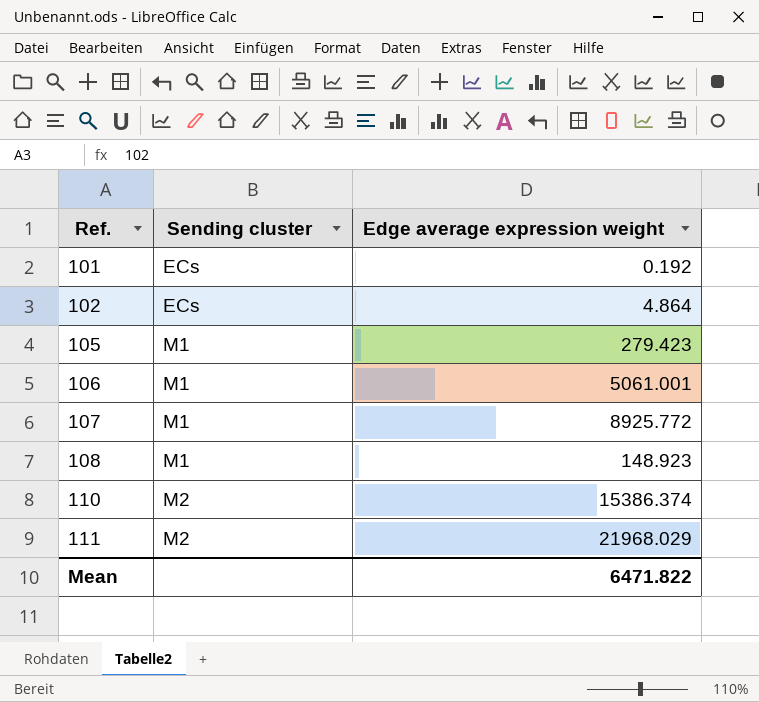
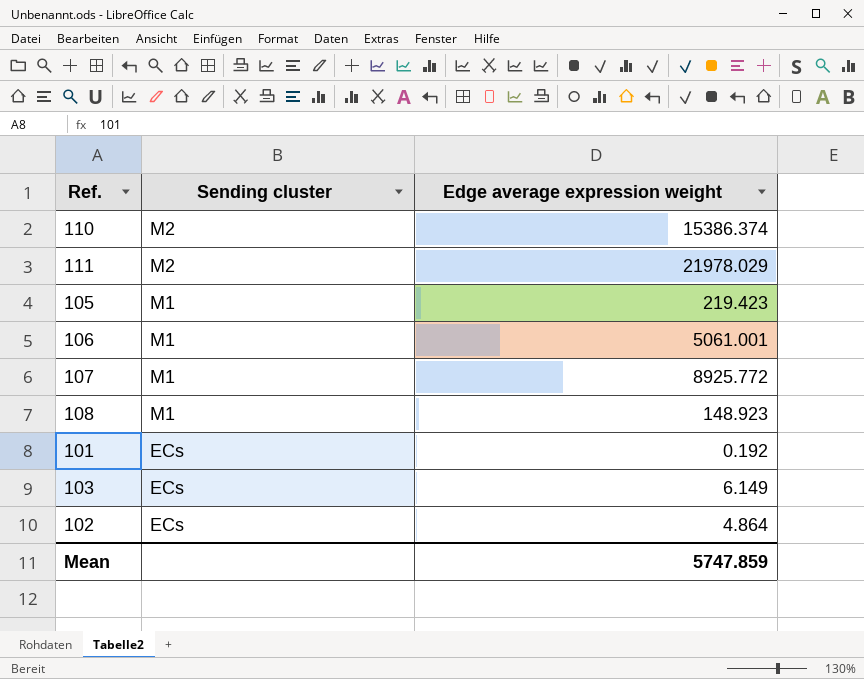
row order: Ref. ascending -> Sending cluster descending
111 | Edge average expression weight: 21968.029 -> 21978.029
105 | Edge average expression weight: 279.423 -> 219.423
row 103: none -> ECs | 6.149
Mean | Edge average expression weight: 6471.822 -> 5747.859

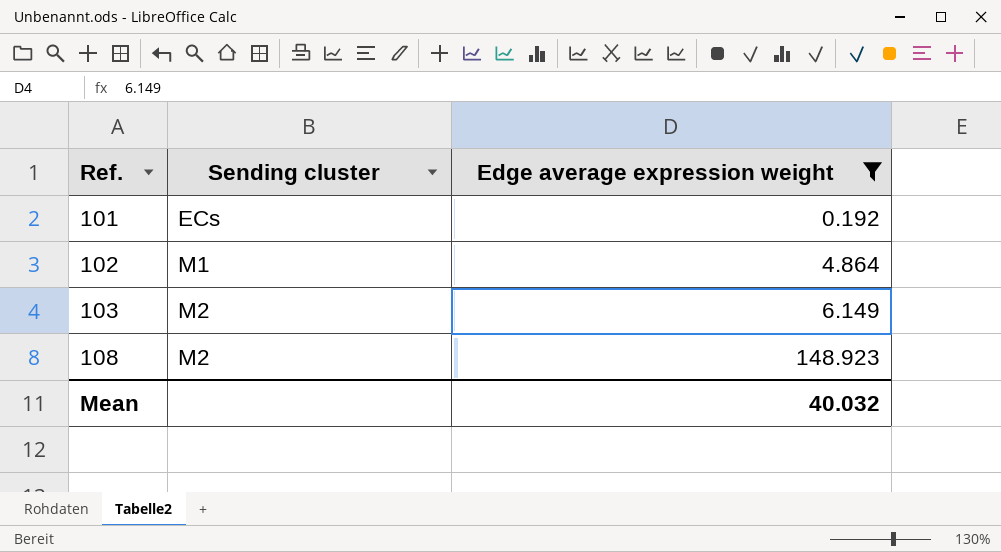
filter: none -> Edge average expression weight <= 148.923
row order: Sending cluster descending -> Ref. ascending
102 | Sending cluster: ECs -> M1
103 | Sending cluster: ECs -> M2
108 | Sending cluster: M1 -> M2
Mean | Edge average expression weight: 5747.859 -> 40.032

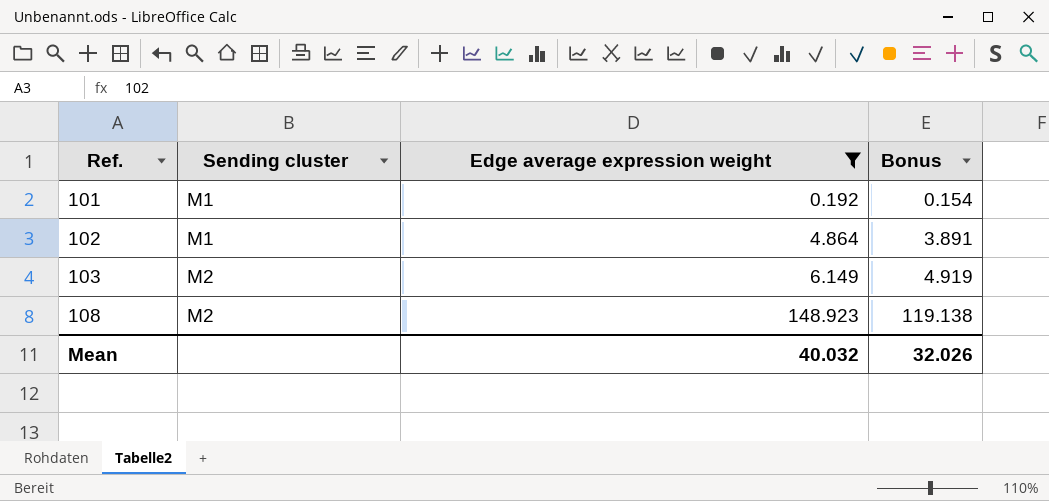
column Bonus | formula: none -> [Edge average expression weight] * 0.8
101 | Sending cluster: ECs -> M1

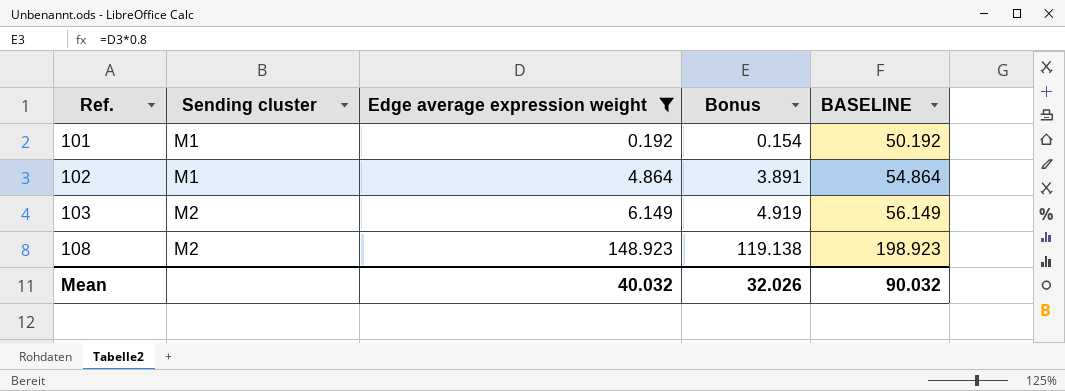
column BASELINE | formula: none -> [Edge average expression weight] + 50

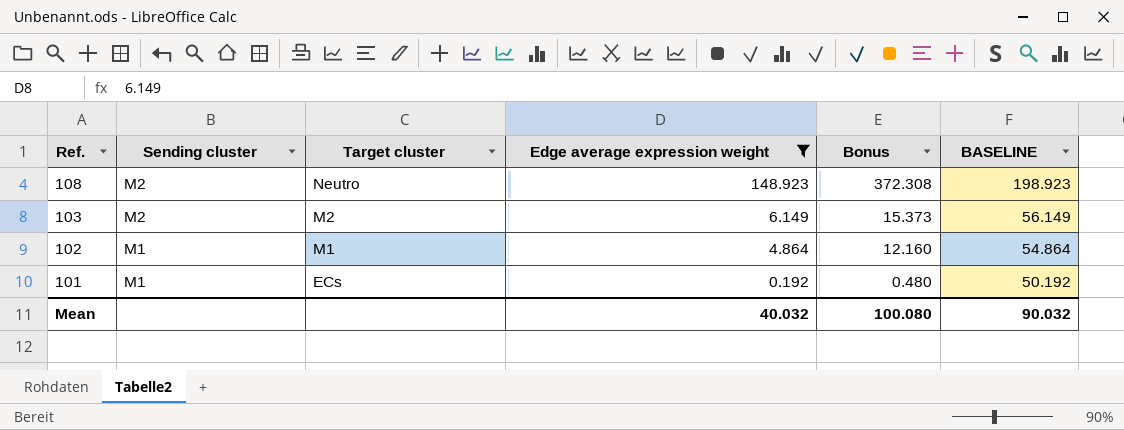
row order: Ref. ascending -> Ref. descending
column Target cluster | position: none -> 3
column Bonus | formula: [Edge average expression weight] * 0.8 -> [Edge average expression weight] * 2.5
Mean | Bonus: 32.026 -> 100.080

